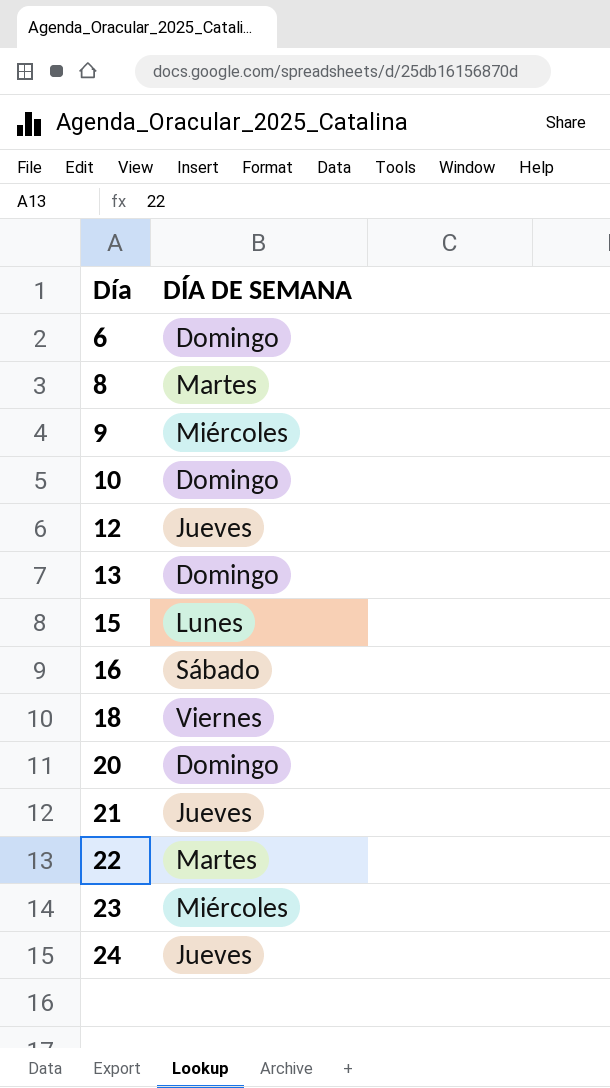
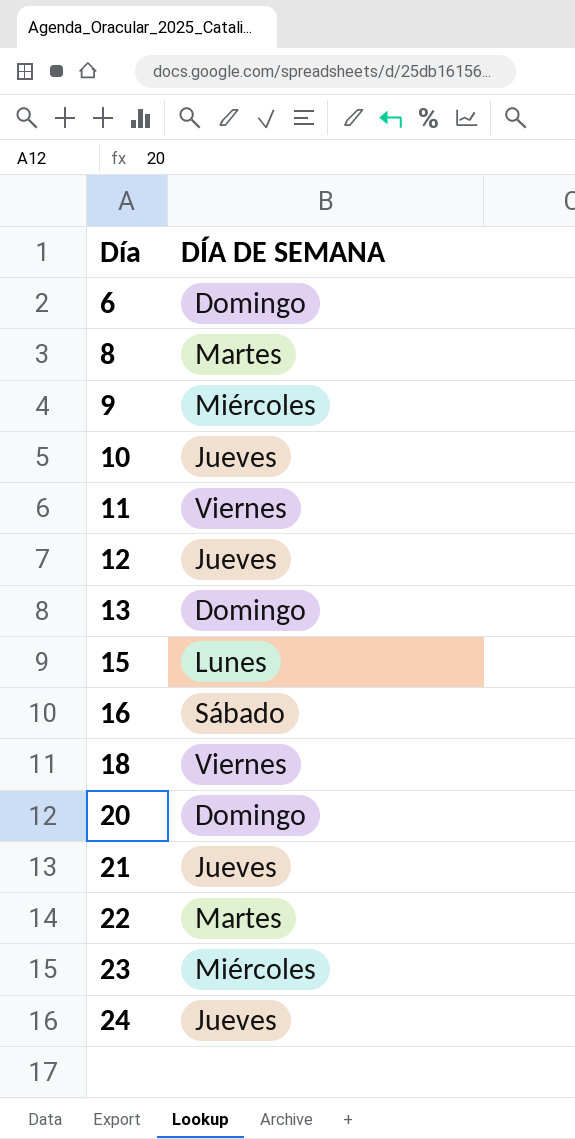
10 | DÍA DE SEMANA: Domingo -> Jueves
row 11: none -> Viernes

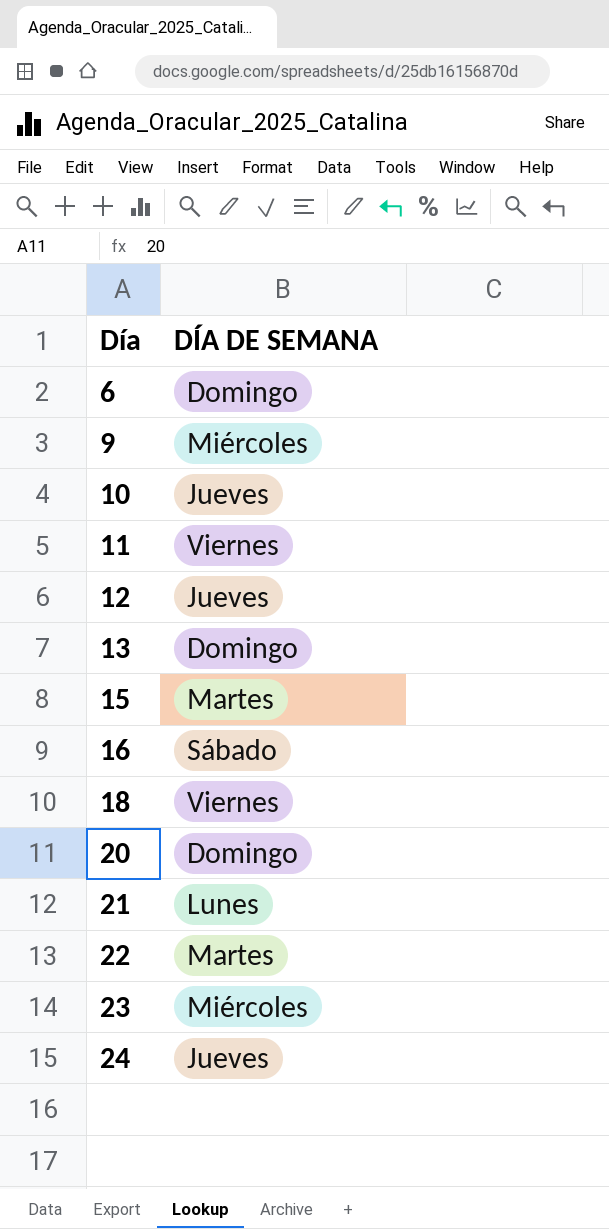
row 8: Martes -> none
15 | DÍA DE SEMANA: Lunes -> Martes
21 | DÍA DE SEMANA: Jueves -> Lunes

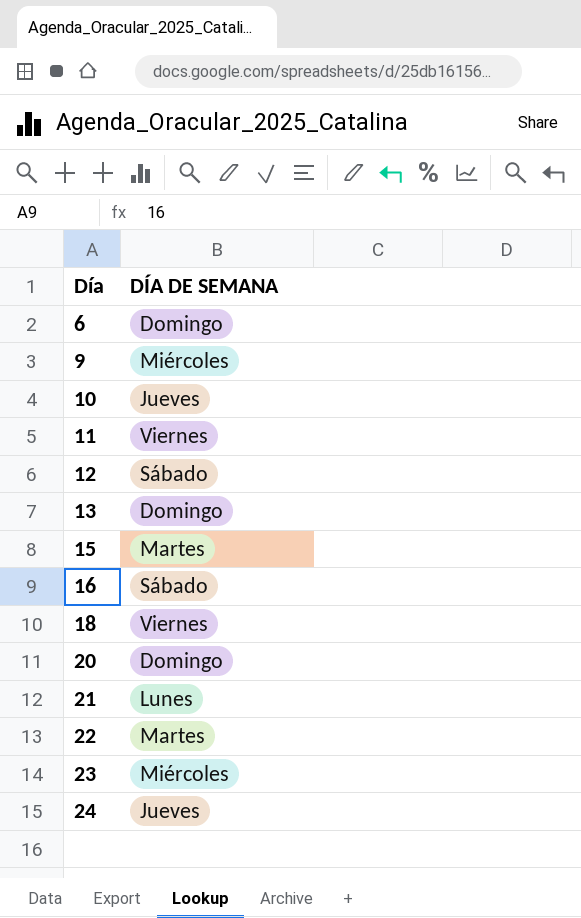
12 | DÍA DE SEMANA: Jueves -> Sábado

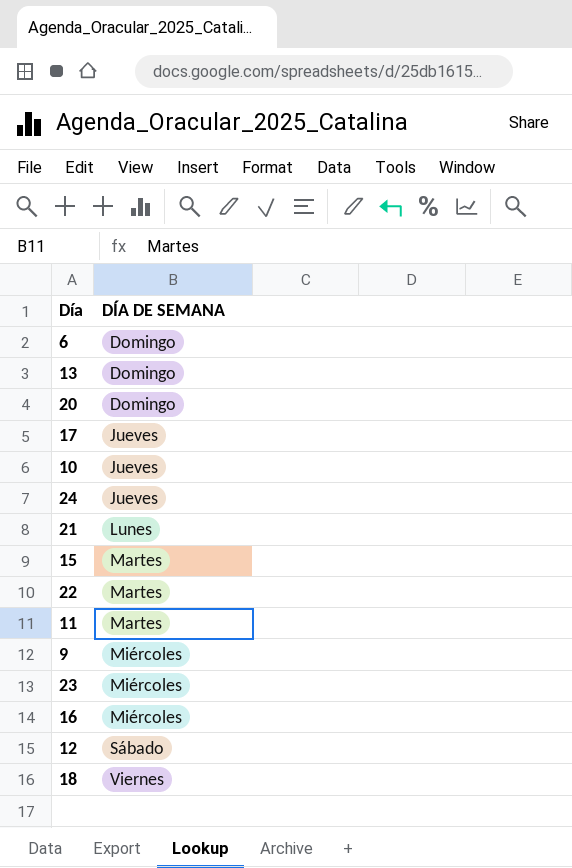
row order: Día ascending -> DÍA DE SEMANA ascending
row 17: none -> Jueves
11 | DÍA DE SEMANA: Viernes -> Martes
16 | DÍA DE SEMANA: Sábado -> Miércoles

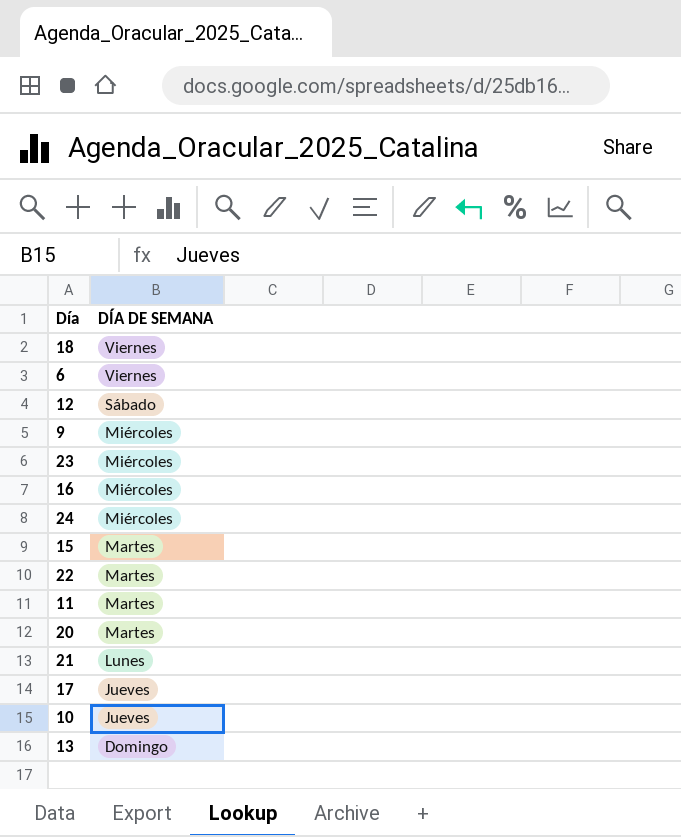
row order: DÍA DE SEMANA ascending -> DÍA DE SEMANA descending
6 | DÍA DE SEMANA: Domingo -> Viernes
24 | DÍA DE SEMANA: Jueves -> Miércoles
20 | DÍA DE SEMANA: Domingo -> Martes

